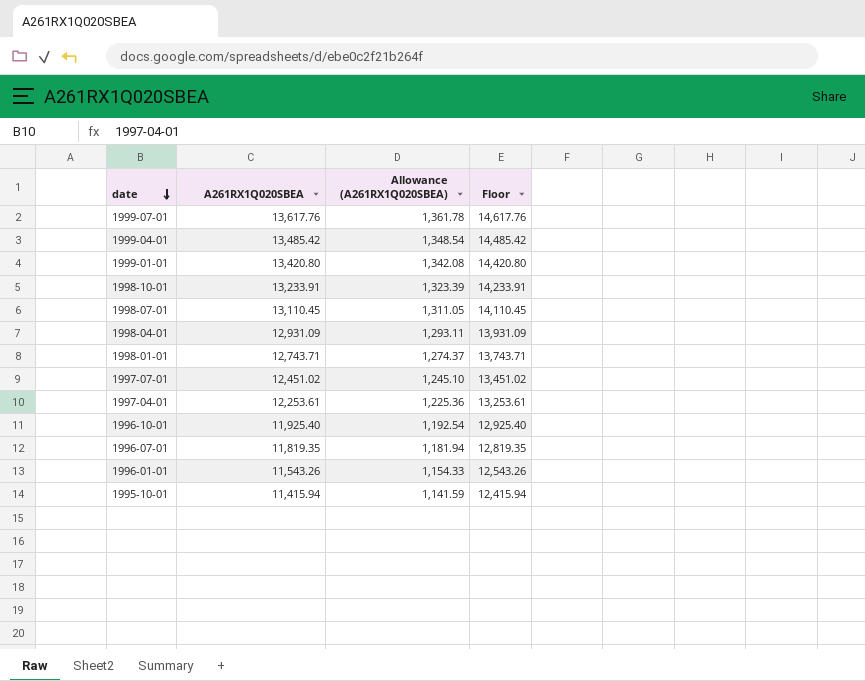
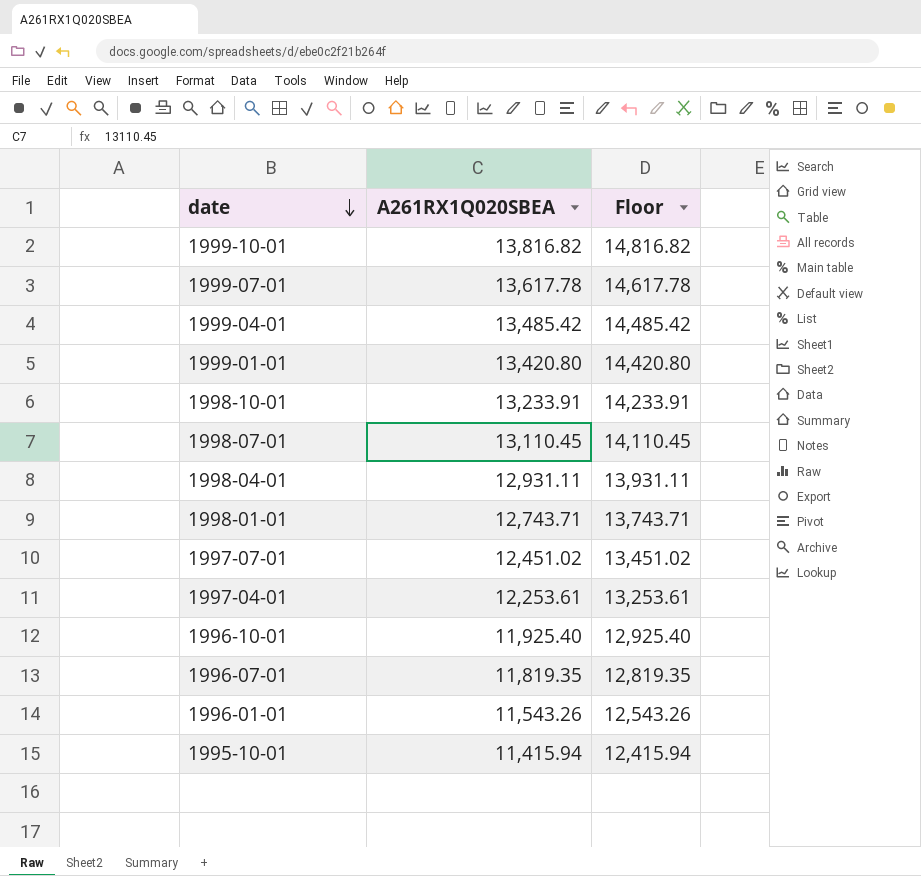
column Allowance (A261RX1Q020SBEA) | formula: [A261RX1Q020SBEA] * 0.1 -> none
row 1999-10-01: none -> 13,816.82 | 14,816.82
1999-07-01 | A261RX1Q020SBEA: 13,617.76 -> 13,617.78
1999-07-01 | Floor: 14,617.76 -> 14,617.78
1998-04-01 | A261RX1Q020SBEA: 12,931.09 -> 12,931.11
1998-04-01 | Floor: 13,931.09 -> 13,931.11

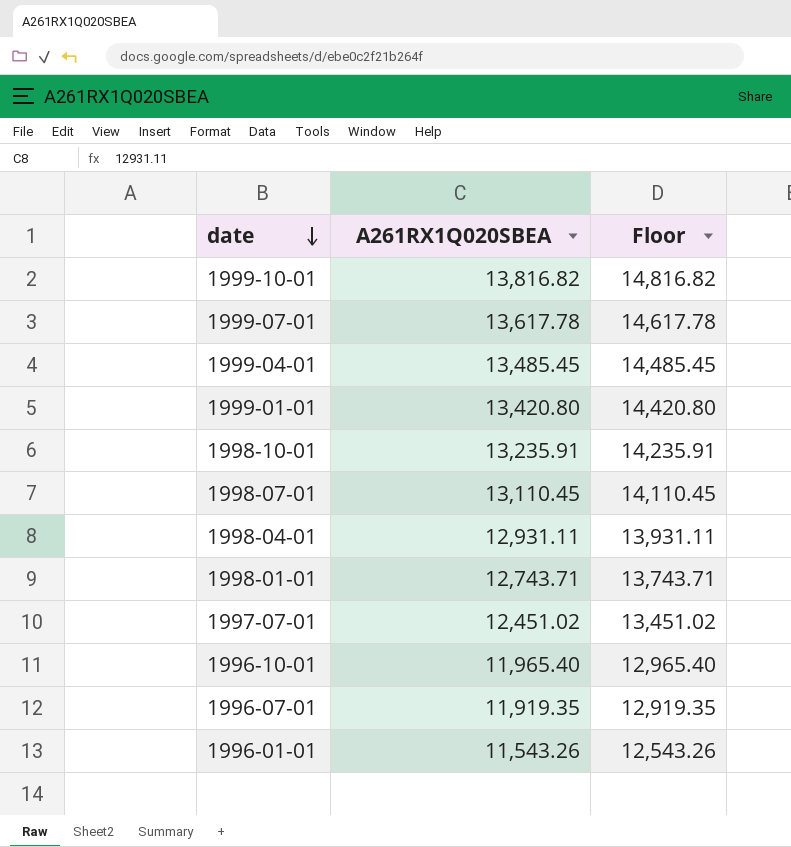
row 1997-04-01: 12,253.61 | 13,253.61 -> none
row 1995-10-01: 11,415.94 | 12,415.94 -> none
1999-04-01 | A261RX1Q020SBEA: 13,485.42 -> 13,485.45
1999-04-01 | Floor: 14,485.42 -> 14,485.45
1998-10-01 | A261RX1Q020SBEA: 13,233.91 -> 13,235.91
1998-10-01 | Floor: 14,233.91 -> 14,235.91
1996-10-01 | A261RX1Q020SBEA: 11,925.40 -> 11,965.40
1996-10-01 | Floor: 12,925.40 -> 12,965.40
1996-07-01 | A261RX1Q020SBEA: 11,819.35 -> 11,919.35
1996-07-01 | Floor: 12,819.35 -> 12,919.35

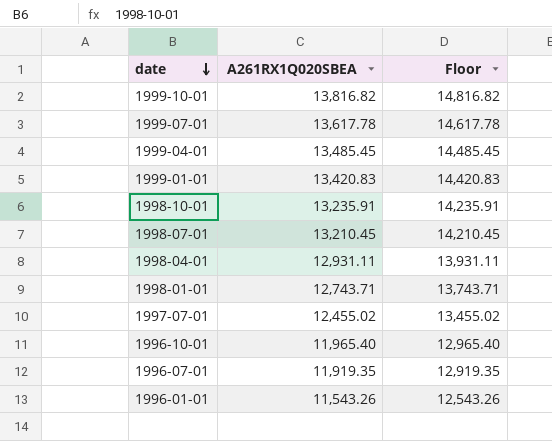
1999-01-01 | A261RX1Q020SBEA: 13,420.80 -> 13,420.83
1999-01-01 | Floor: 14,420.80 -> 14,420.83
1998-07-01 | A261RX1Q020SBEA: 13,110.45 -> 13,210.45
1998-07-01 | Floor: 14,110.45 -> 14,210.45
1997-07-01 | A261RX1Q020SBEA: 12,451.02 -> 12,455.02
1997-07-01 | Floor: 13,451.02 -> 13,455.02

